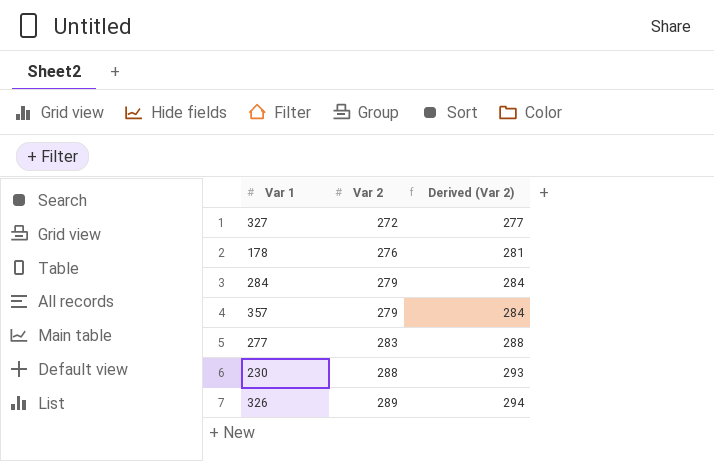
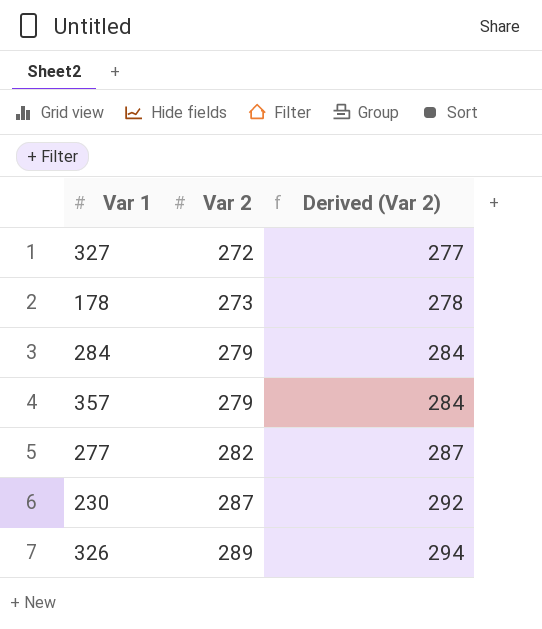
178 | Var 2: 276 -> 273
178 | Derived (Var 2): 281 -> 278
277 | Var 2: 283 -> 282
277 | Derived (Var 2): 288 -> 287
230 | Var 2: 288 -> 287
230 | Derived (Var 2): 293 -> 292

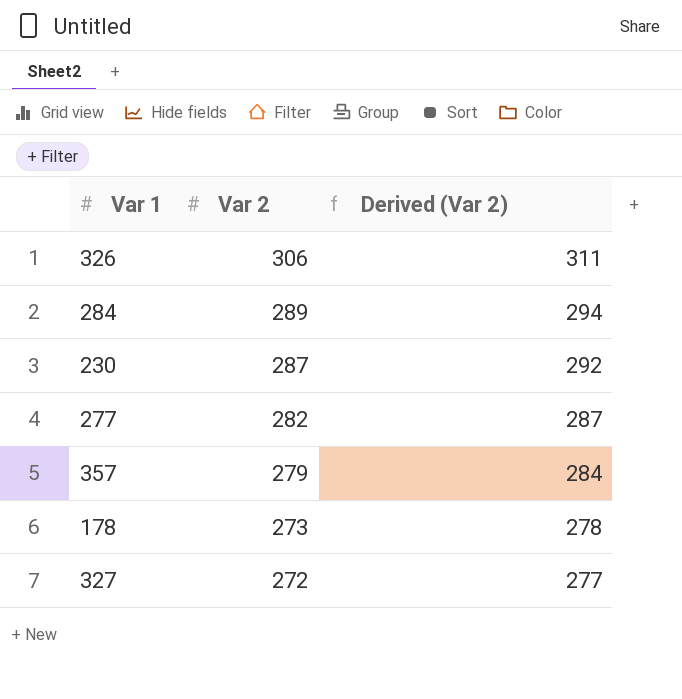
row order: Var 2 ascending -> Var 2 descending
326 | Var 2: 289 -> 306
326 | Derived (Var 2): 294 -> 311
284 | Var 2: 279 -> 289
284 | Derived (Var 2): 284 -> 294

